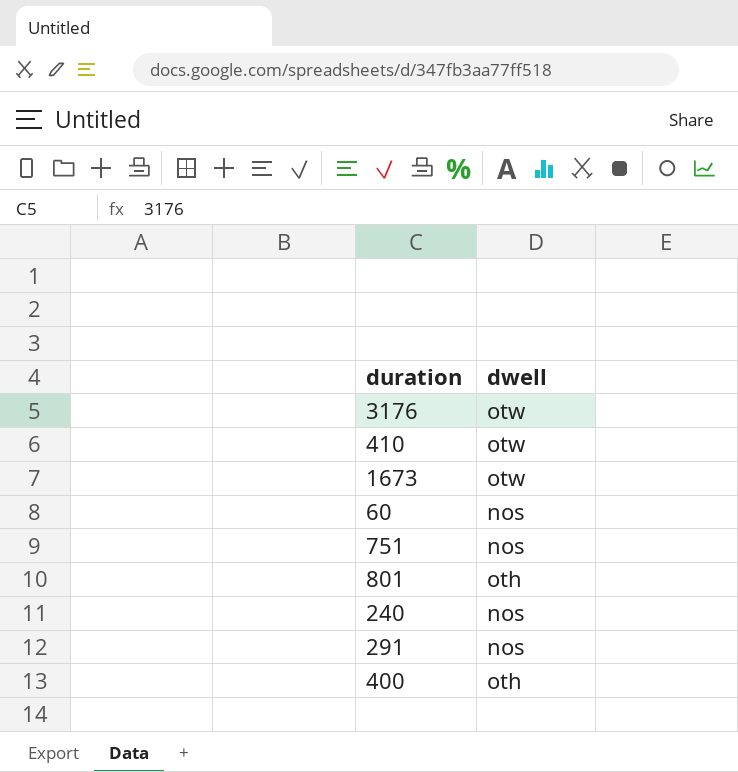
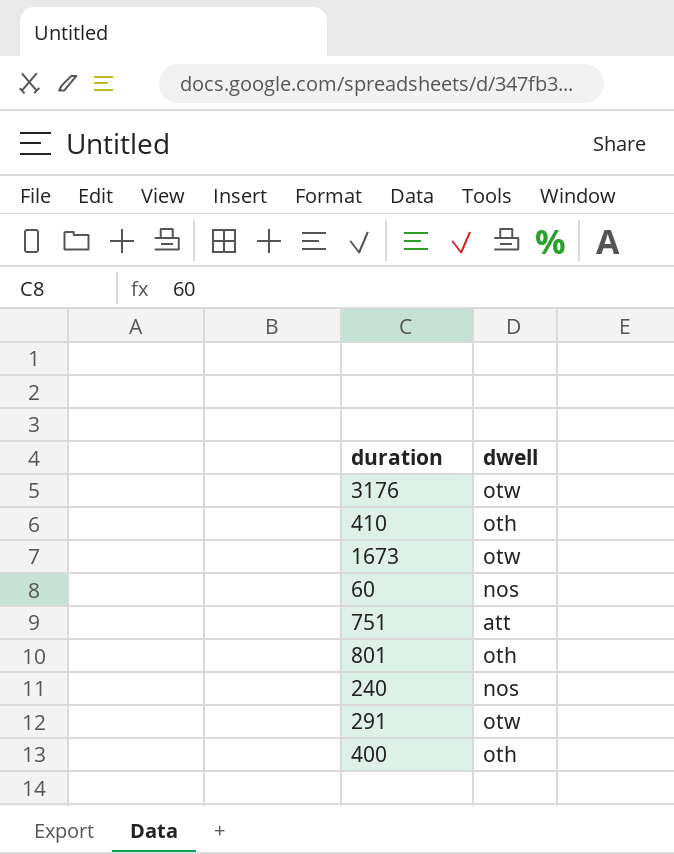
410 | dwell: otw -> oth
751 | dwell: nos -> att
291 | dwell: nos -> otw

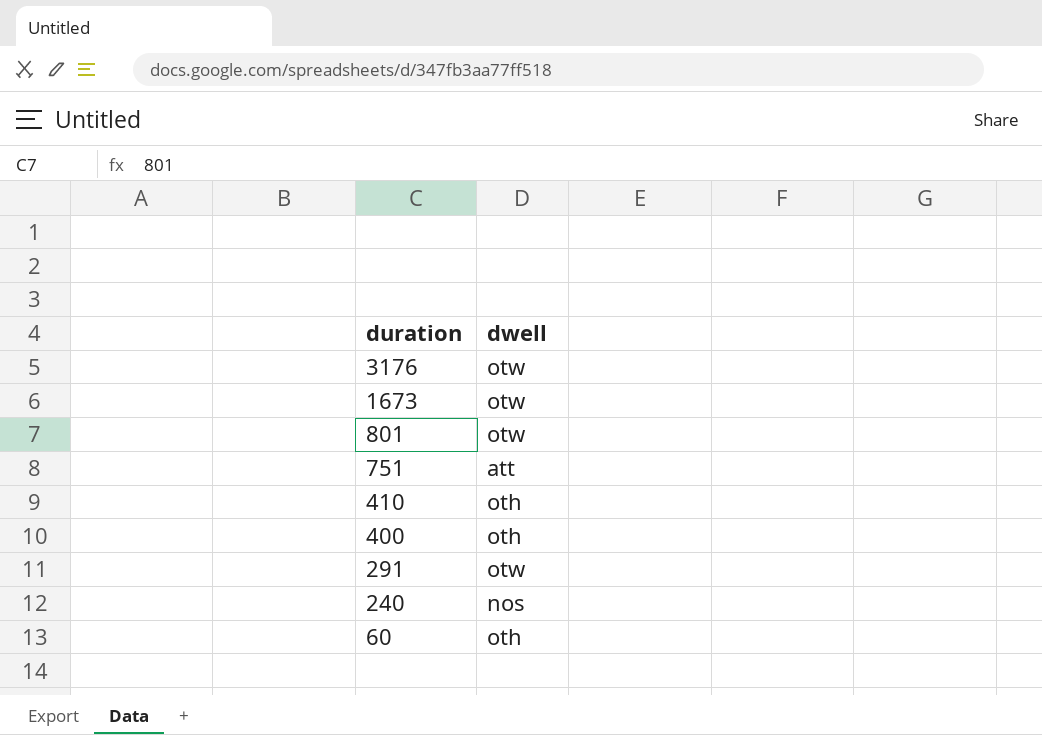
row order: none -> duration descending
801 | dwell: oth -> otw
60 | dwell: nos -> oth

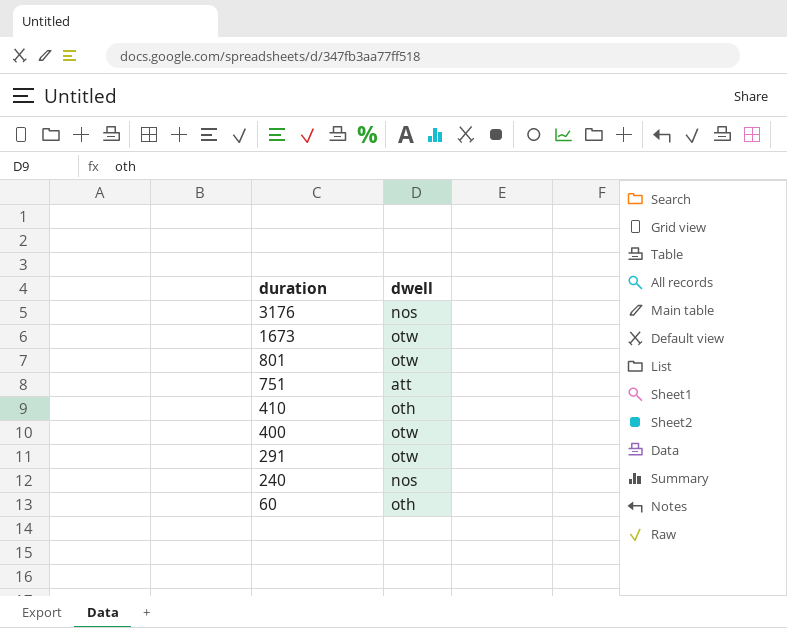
3176 | dwell: otw -> nos
400 | dwell: oth -> otw

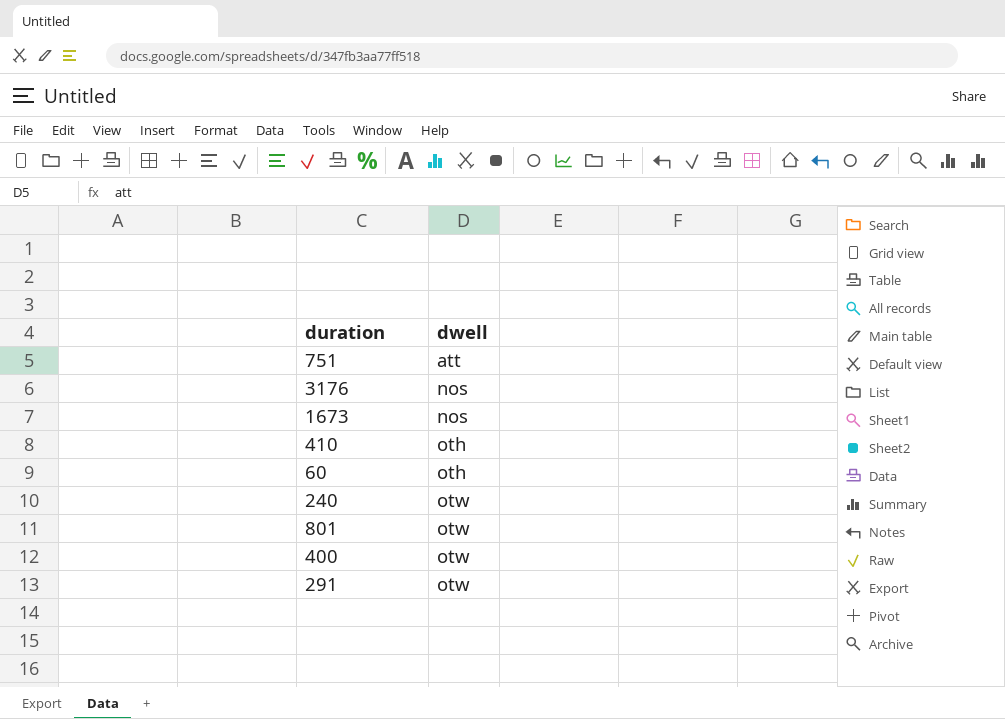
row order: duration descending -> dwell ascending
1673 | dwell: otw -> nos
240 | dwell: nos -> otw

